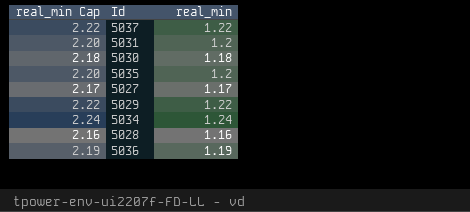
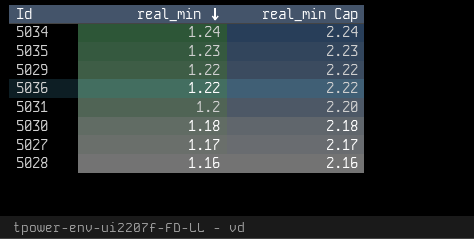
row order: none -> real_min descending
column real_min Cap | position: 1 -> 3
row 5037: 2.22 | 1.22 -> none
5035 | real_min: 1.2 -> 1.23
5035 | real_min Cap: 2.20 -> 2.23
5036 | real_min: 1.19 -> 1.22
5036 | real_min Cap: 2.19 -> 2.22

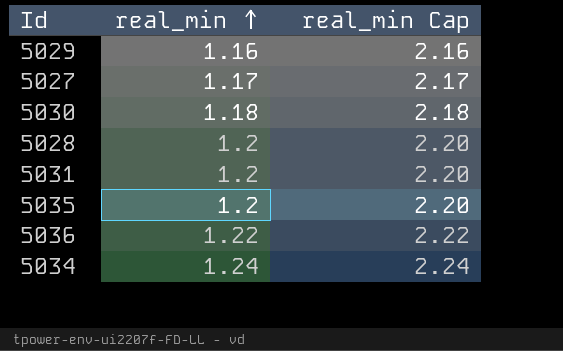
row order: real_min descending -> real_min ascending
5029 | real_min: 1.22 -> 1.16
5029 | real_min Cap: 2.22 -> 2.16
5028 | real_min: 1.16 -> 1.2
5028 | real_min Cap: 2.16 -> 2.20
5035 | real_min: 1.23 -> 1.2
5035 | real_min Cap: 2.23 -> 2.20

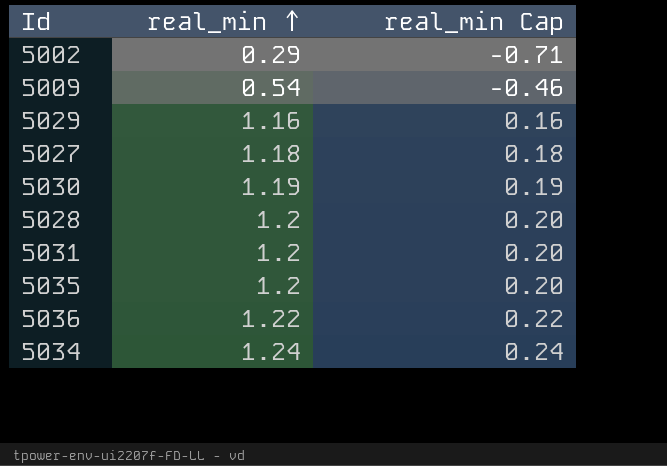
column real_min Cap | formula: [real_min] + 1 -> [real_min] - 1
row 5002: none -> 0.29 | -0.71
row 5009: none -> 0.54 | -0.46
5027 | real_min: 1.17 -> 1.18
5030 | real_min: 1.18 -> 1.19

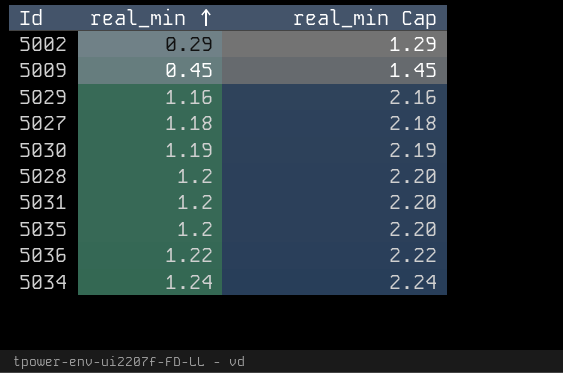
column real_min Cap | formula: [real_min] - 1 -> [real_min] + 1
5009 | real_min: 0.54 -> 0.45

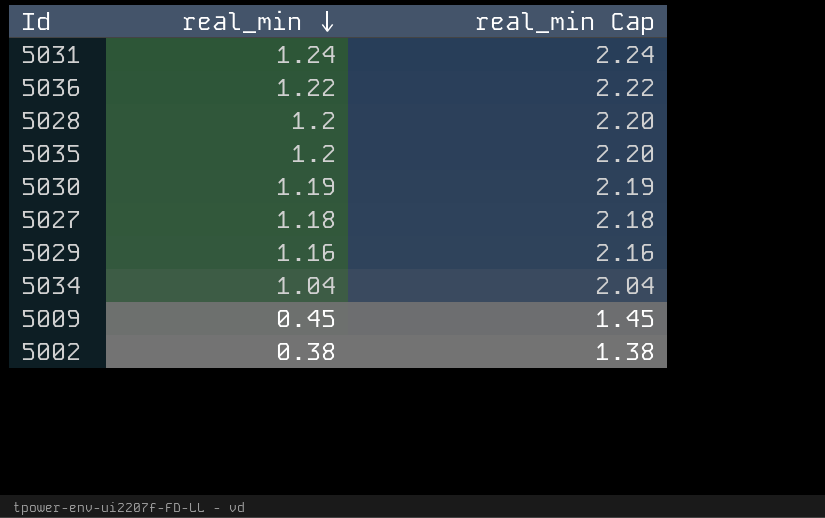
row order: real_min ascending -> real_min descending
5031 | real_min: 1.2 -> 1.24
5031 | real_min Cap: 2.20 -> 2.24
5034 | real_min: 1.24 -> 1.04
5034 | real_min Cap: 2.24 -> 2.04
5002 | real_min: 0.29 -> 0.38
5002 | real_min Cap: 1.29 -> 1.38

